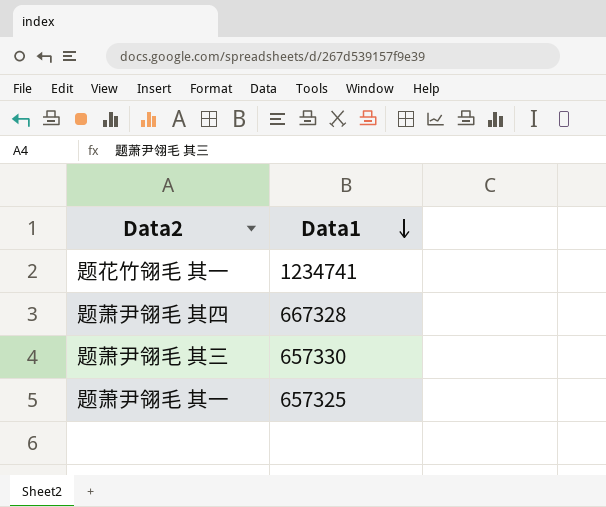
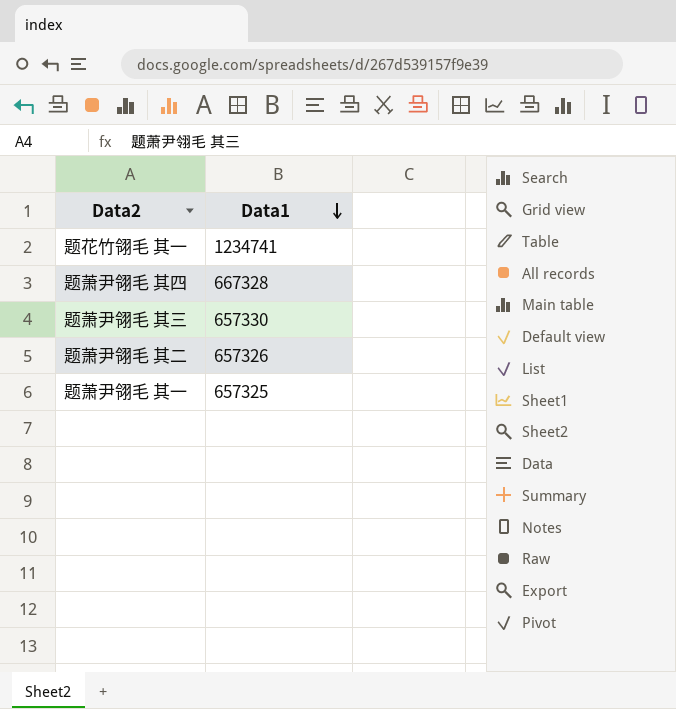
row 题萧尹翎毛 其二: none -> 657326

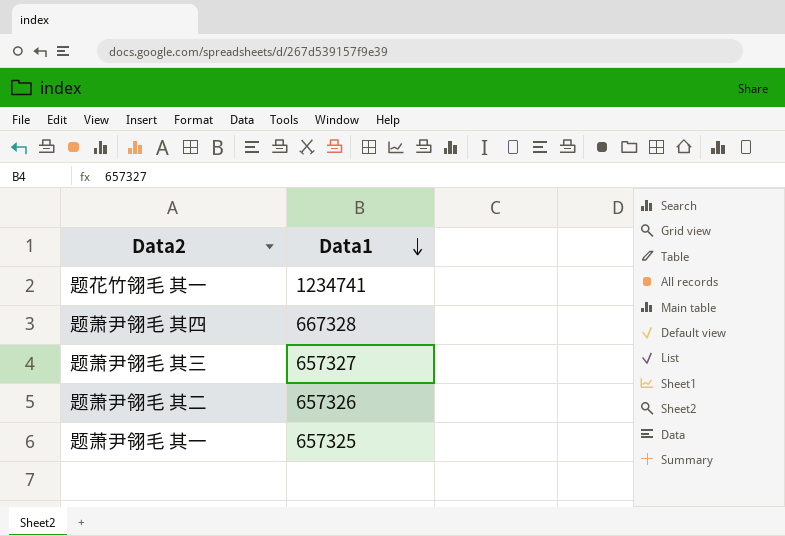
题萧尹翎毛 其三 | Data1: 657330 -> 657327

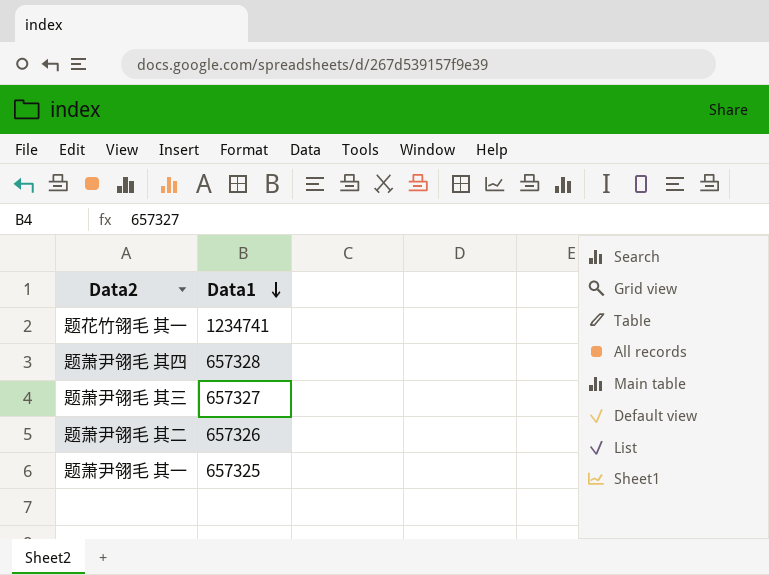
题萧尹翎毛 其四 | Data1: 667328 -> 657328

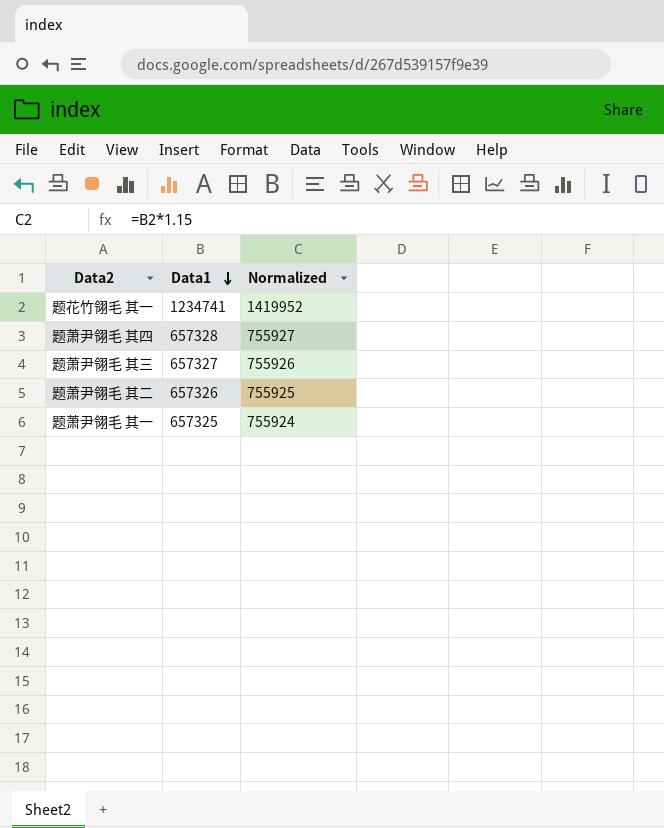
column Normalized | formula: none -> [Data1] * 1.15

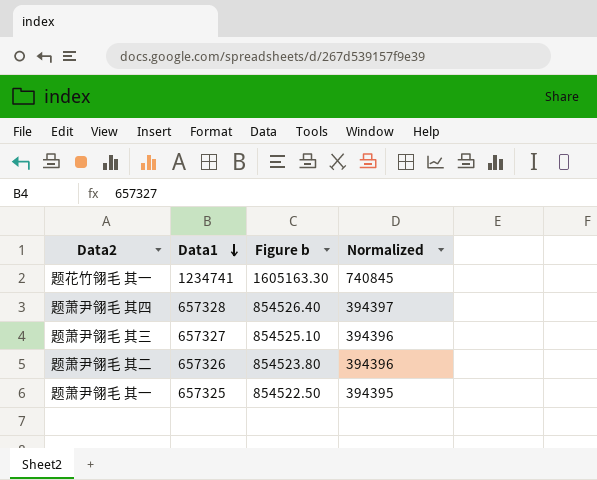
column Figure b | formula: none -> [Data1] * 1.3
column Normalized | formula: [Data1] * 1.15 -> [Data1] * 0.6

